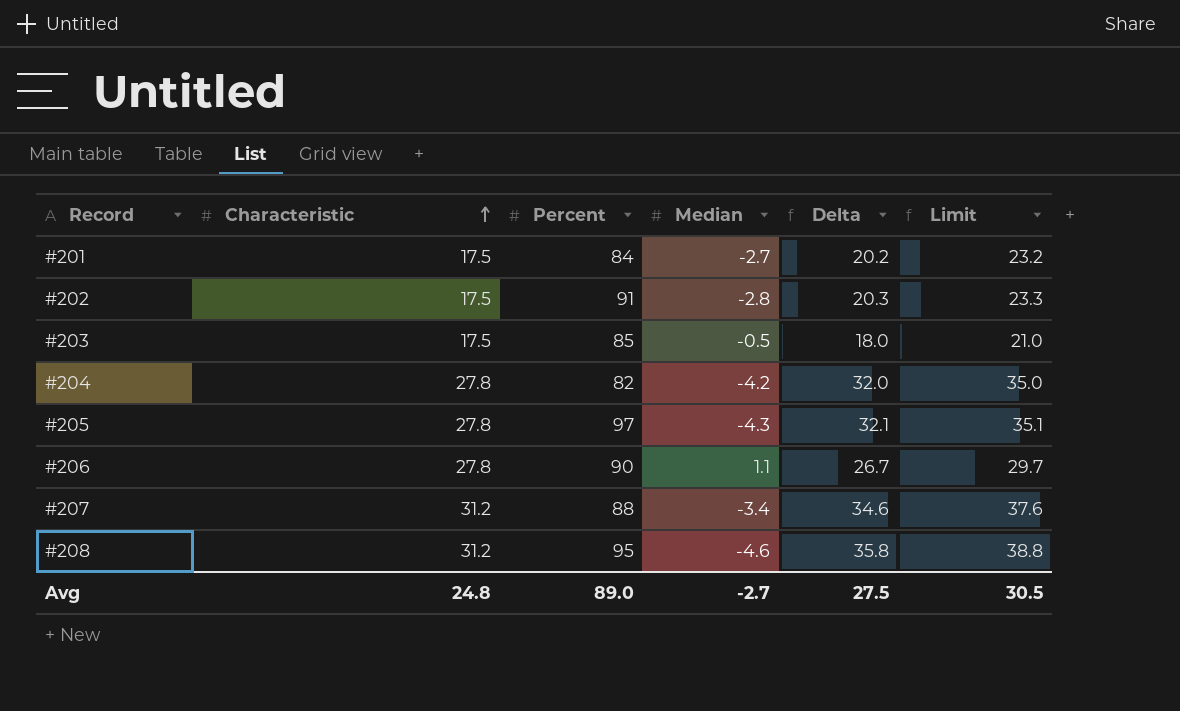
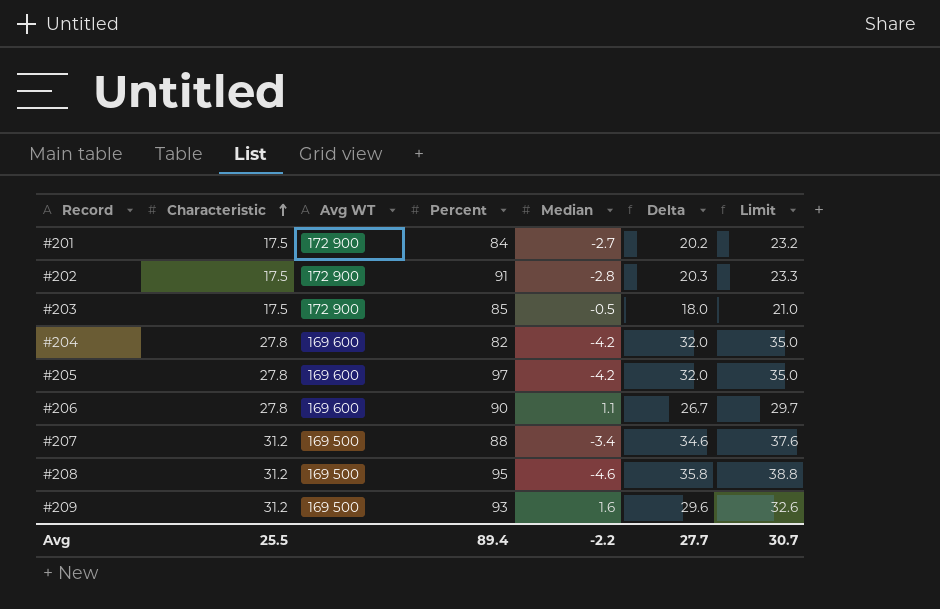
column Avg WT | position: none -> 3
#205 | Median: -4.3 -> -4.2
#205 | Delta: 32.1 -> 32.0
#205 | Limit: 35.1 -> 35.0
row #209: none -> 31.2 | 169 500 | 93 | 1.6 | 29.6 | 32.6
Avg | Characteristic: 24.8 -> 25.5
Avg | Percent: 89.0 -> 89.4
Avg | Median: -2.7 -> -2.2
Avg | Delta: 27.5 -> 27.7
Avg | Limit: 30.5 -> 30.7

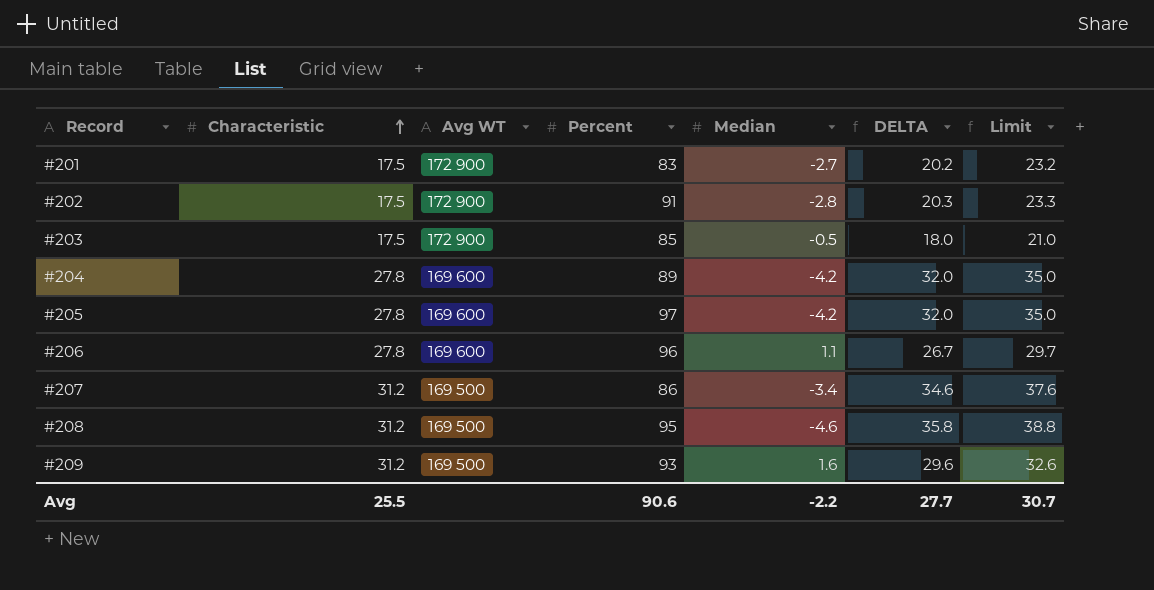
column name: Delta -> DELTA
#201 | Percent: 84 -> 83
#204 | Percent: 82 -> 89
#206 | Percent: 90 -> 96
#207 | Percent: 88 -> 86
Avg | Percent: 89.4 -> 90.6

